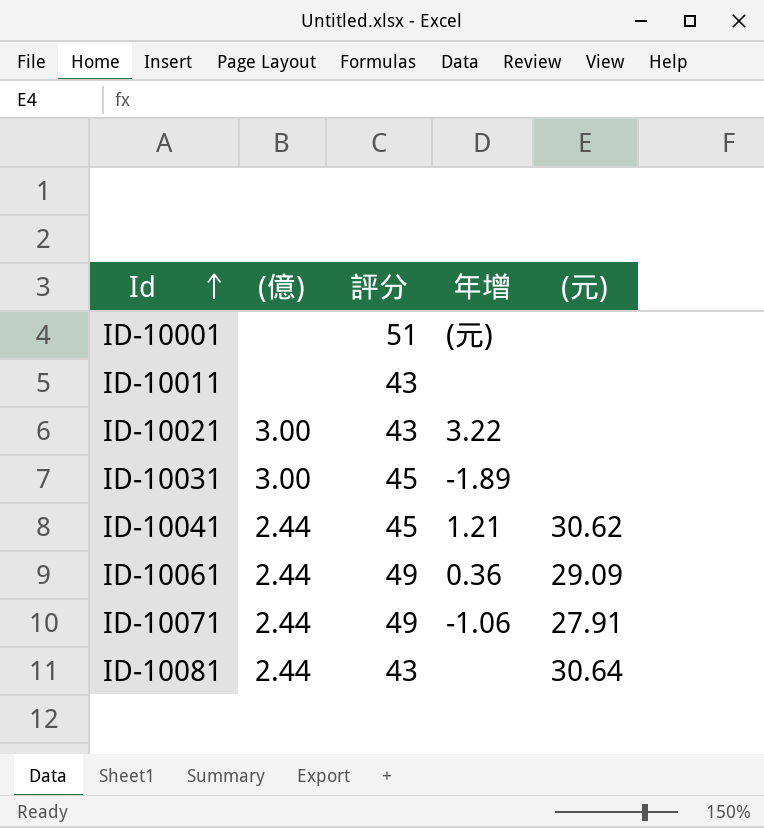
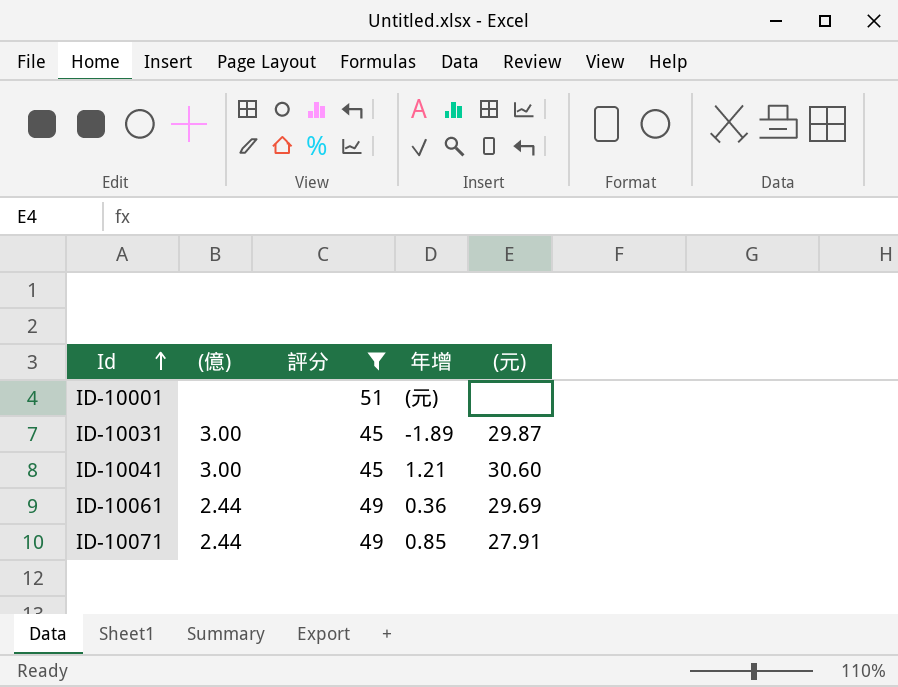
filter: none -> 評分 != 43
ID-10031 | (元): none -> 29.87
ID-10041 | (億): 2.44 -> 3.00
ID-10041 | (元): 30.62 -> 30.60
ID-10061 | (元): 29.09 -> 29.69
ID-10071 | 年增: -1.06 -> 0.85

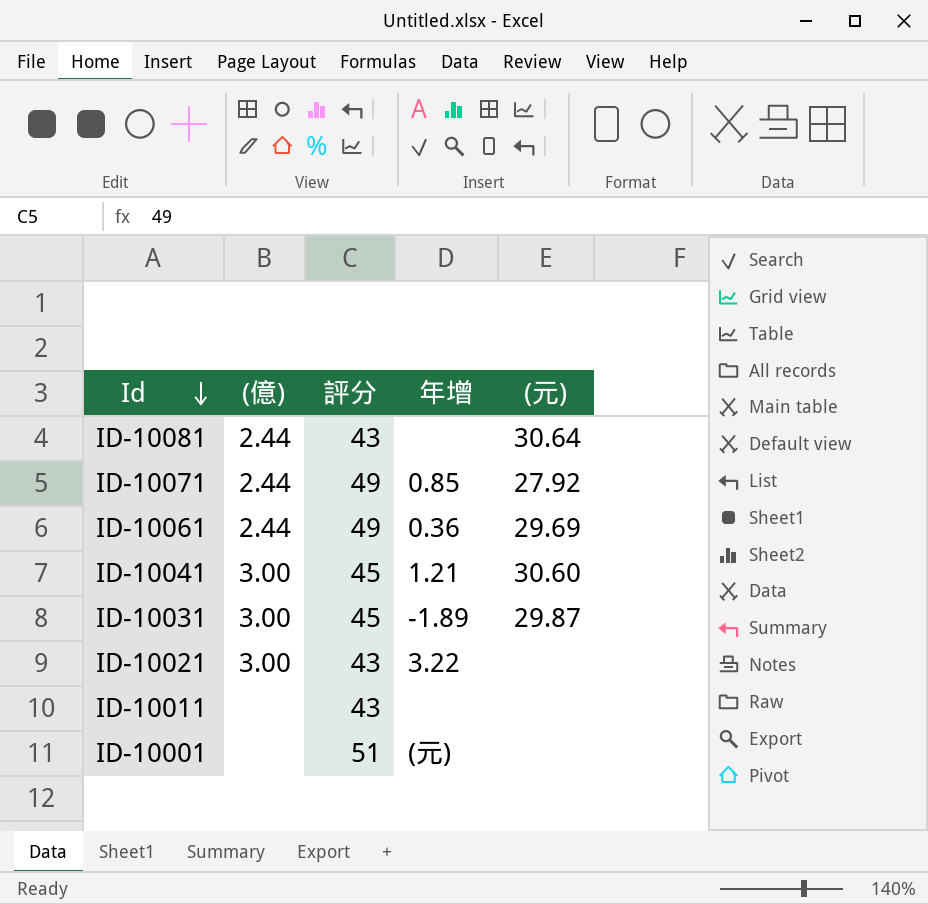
filter: 評分 != 43 -> none
row order: Id ascending -> Id descending
ID-10071 | (元): 27.91 -> 27.92

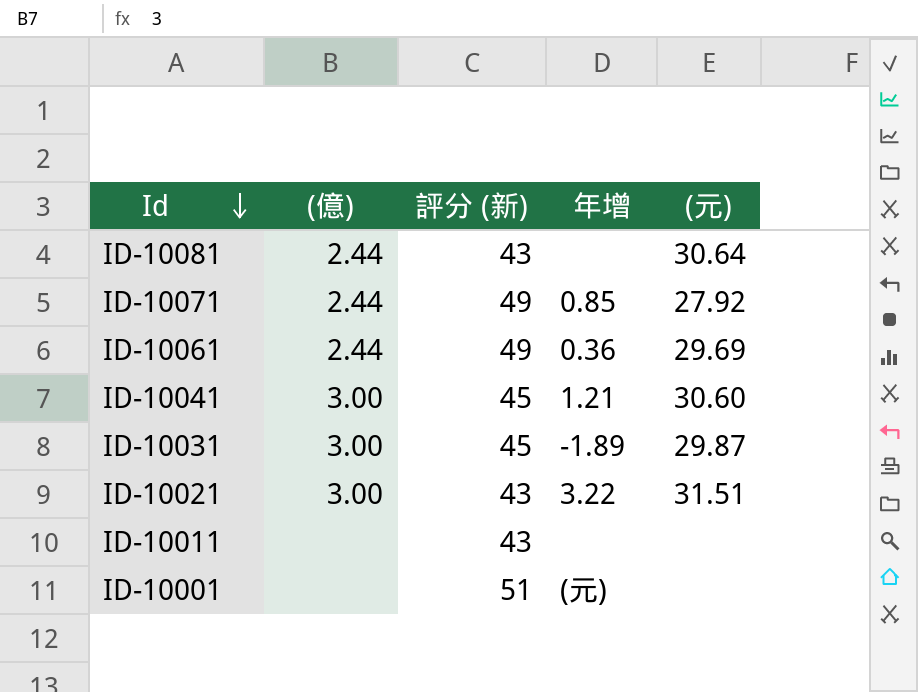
column name: 評分 -> 評分 (新)
ID-10021 | (元): none -> 31.51

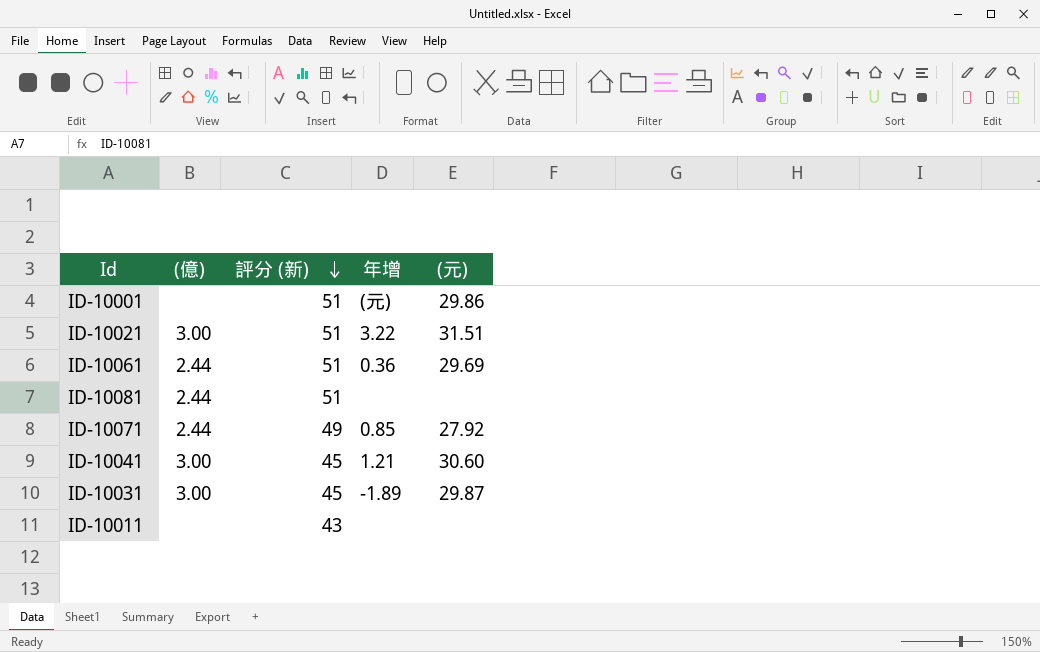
row order: Id descending -> 評分 (新) descending
ID-10001 | (元): none -> 29.86
ID-10021 | 評分 (新): 43 -> 51
ID-10061 | 評分 (新): 49 -> 51
ID-10081 | 評分 (新): 43 -> 51
ID-10081 | (元): 30.64 -> none

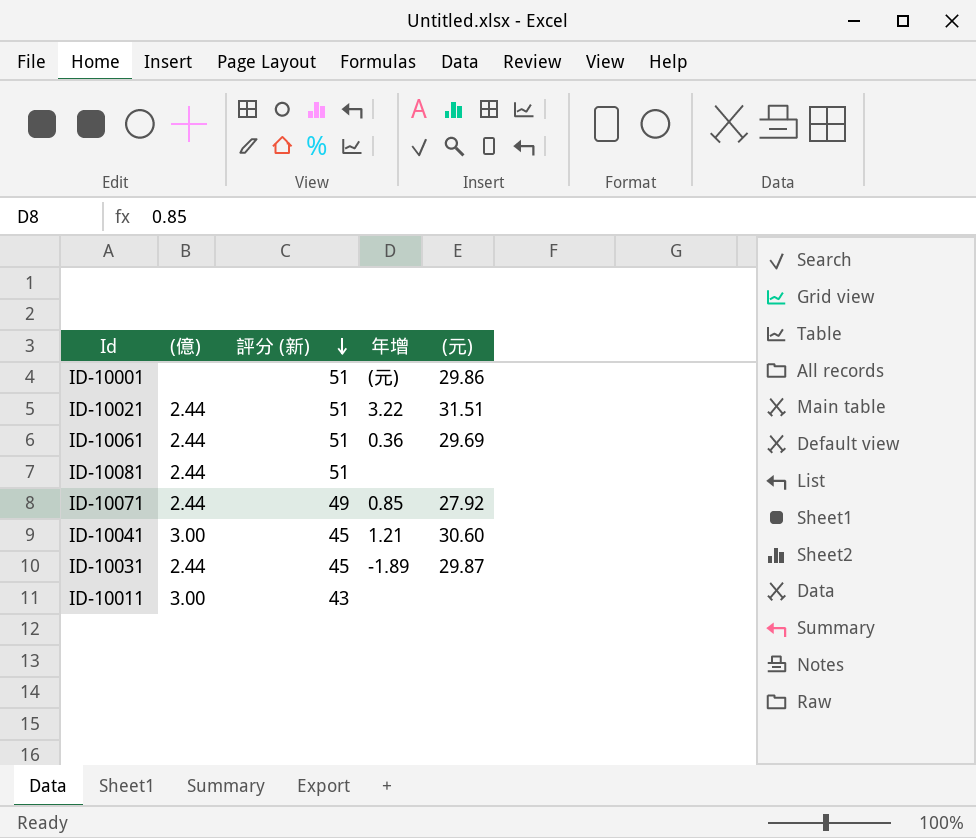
ID-10021 | (億): 3.00 -> 2.44
ID-10031 | (億): 3.00 -> 2.44
ID-10011 | (億): none -> 3.00

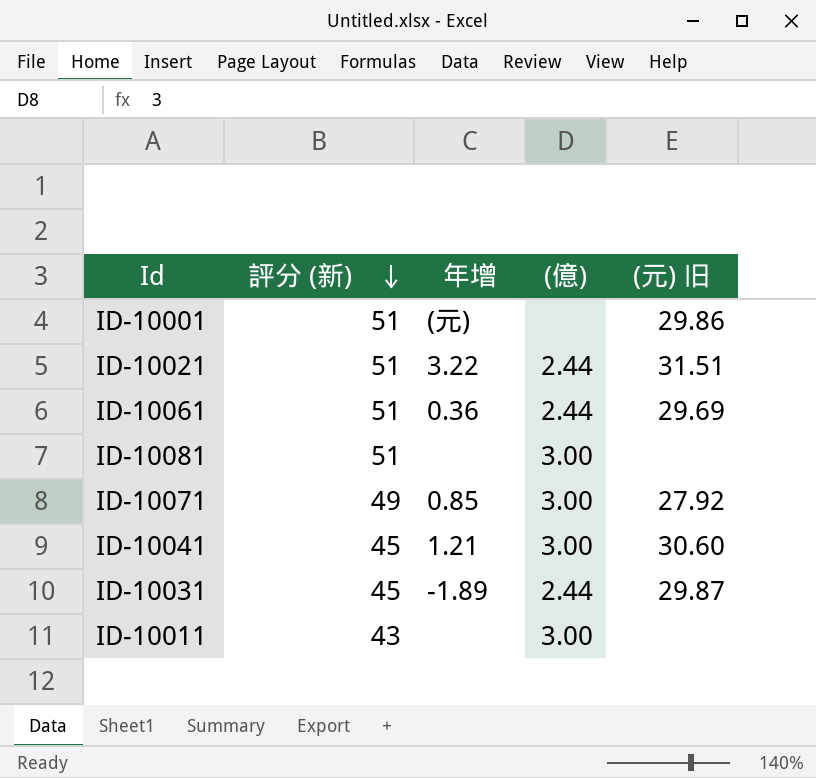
column (億) | position: 2 -> 4
column name: (元) -> (元) 旧
ID-10081 | (億): 2.44 -> 3.00
ID-10071 | (億): 2.44 -> 3.00

